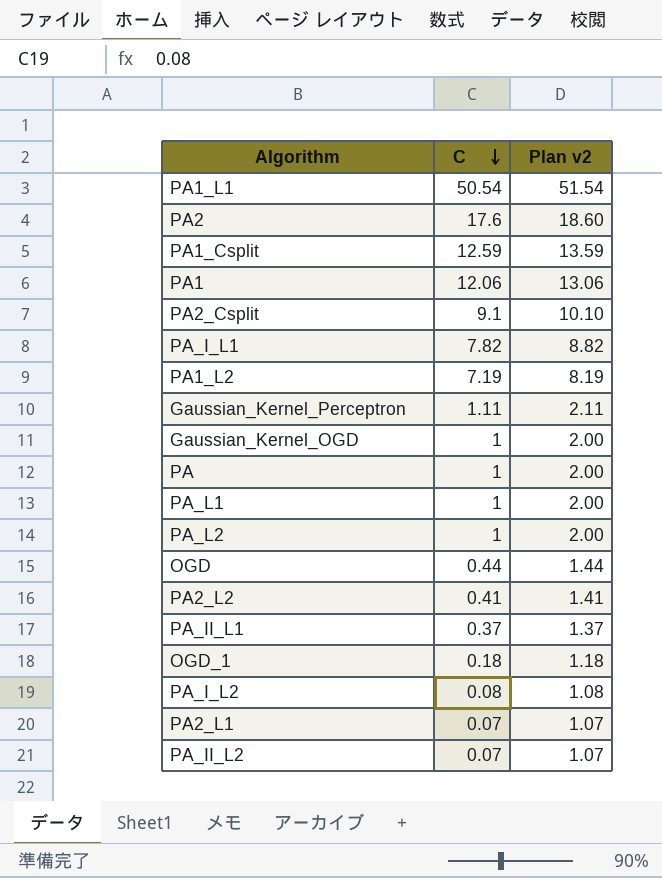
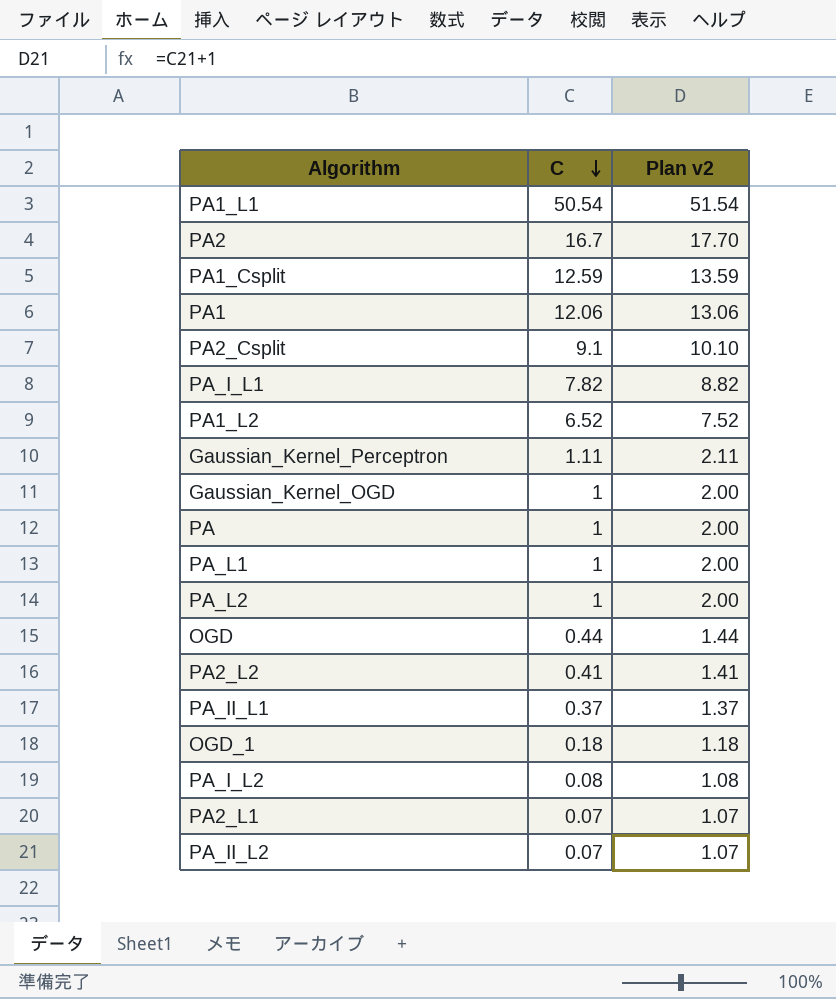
PA2 | C: 17.6 -> 16.7
PA2 | Plan v2: 18.60 -> 17.70
PA1_L2 | C: 7.19 -> 6.52
PA1_L2 | Plan v2: 8.19 -> 7.52

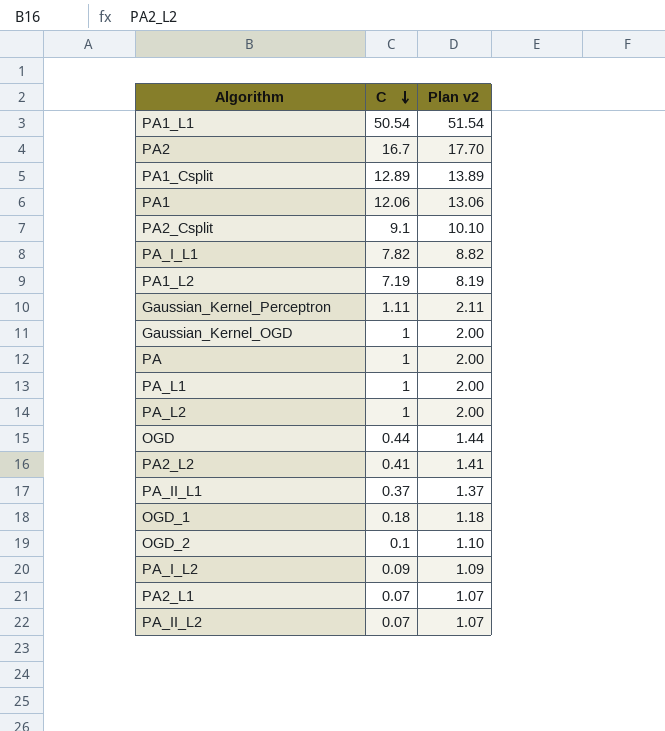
PA1_Csplit | C: 12.59 -> 12.89
PA1_Csplit | Plan v2: 13.59 -> 13.89
PA1_L2 | C: 6.52 -> 7.19
PA1_L2 | Plan v2: 7.52 -> 8.19
row OGD_2: none -> 0.1 | 1.10
PA_I_L2 | C: 0.08 -> 0.09
PA_I_L2 | Plan v2: 1.08 -> 1.09

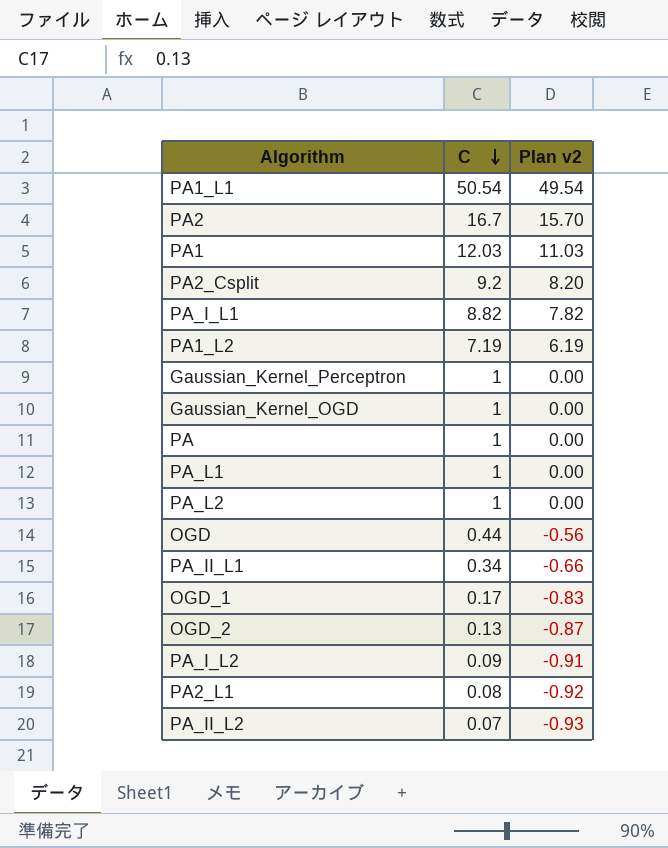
column Plan v2 | formula: [C] + 1 -> [C] - 1
row PA1_Csplit: 12.89 | 13.89 -> none
row PA2_L2: 0.41 | 1.41 -> none
PA1 | C: 12.06 -> 12.03
PA2_Csplit | C: 9.1 -> 9.2
PA_I_L1 | C: 7.82 -> 8.82
Gaussian_Kernel_Perceptron | C: 1.11 -> 1
PA_II_L1 | C: 0.37 -> 0.34
OGD_1 | C: 0.18 -> 0.17
OGD_2 | C: 0.1 -> 0.13
PA2_L1 | C: 0.07 -> 0.08

